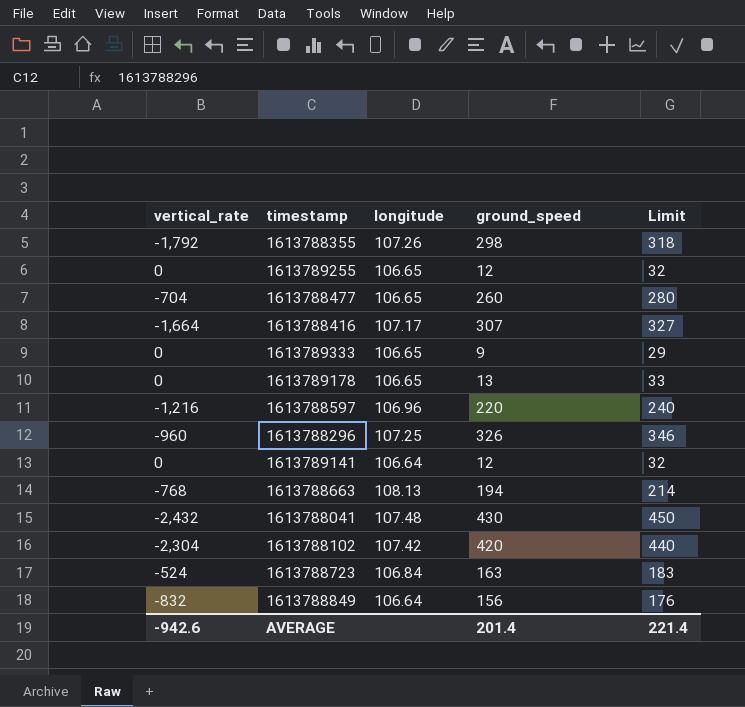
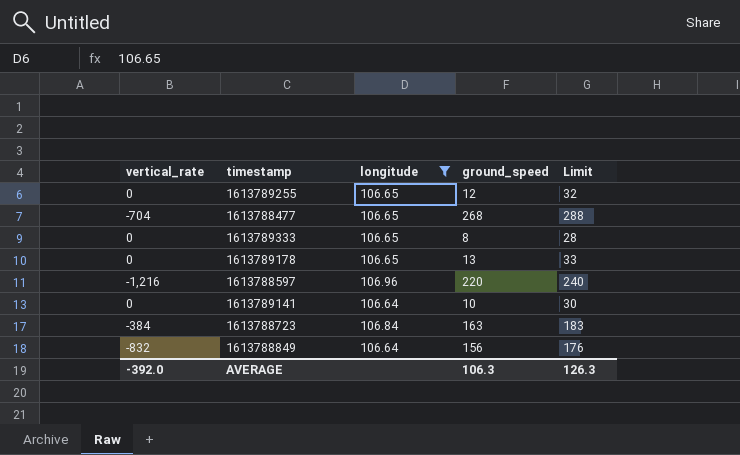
filter: none -> longitude <= 106.96
1613788477 | ground_speed: 260 -> 268
1613788477 | Limit: 280 -> 288
1613789333 | ground_speed: 9 -> 8
1613789333 | Limit: 29 -> 28
1613789141 | ground_speed: 12 -> 10
1613789141 | Limit: 32 -> 30
1613788723 | vertical_rate: -524 -> -384
AVERAGE | vertical_rate: -942.6 -> -392.0
AVERAGE | ground_speed: 201.4 -> 106.3
AVERAGE | Limit: 221.4 -> 126.3

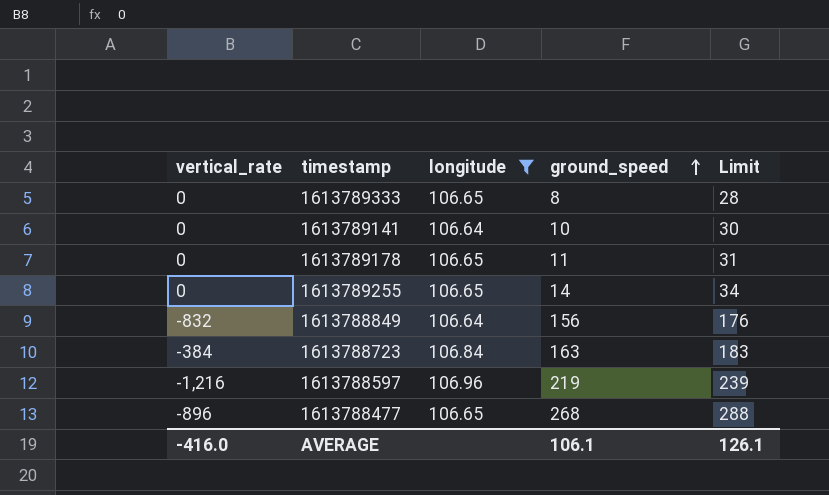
row order: none -> ground_speed ascending
1613789178 | ground_speed: 13 -> 11
1613789178 | Limit: 33 -> 31
1613789255 | ground_speed: 12 -> 14
1613789255 | Limit: 32 -> 34
1613788597 | ground_speed: 220 -> 219
1613788597 | Limit: 240 -> 239
1613788477 | vertical_rate: -704 -> -896
AVERAGE | vertical_rate: -392.0 -> -416.0
AVERAGE | ground_speed: 106.3 -> 106.1
AVERAGE | Limit: 126.3 -> 126.1

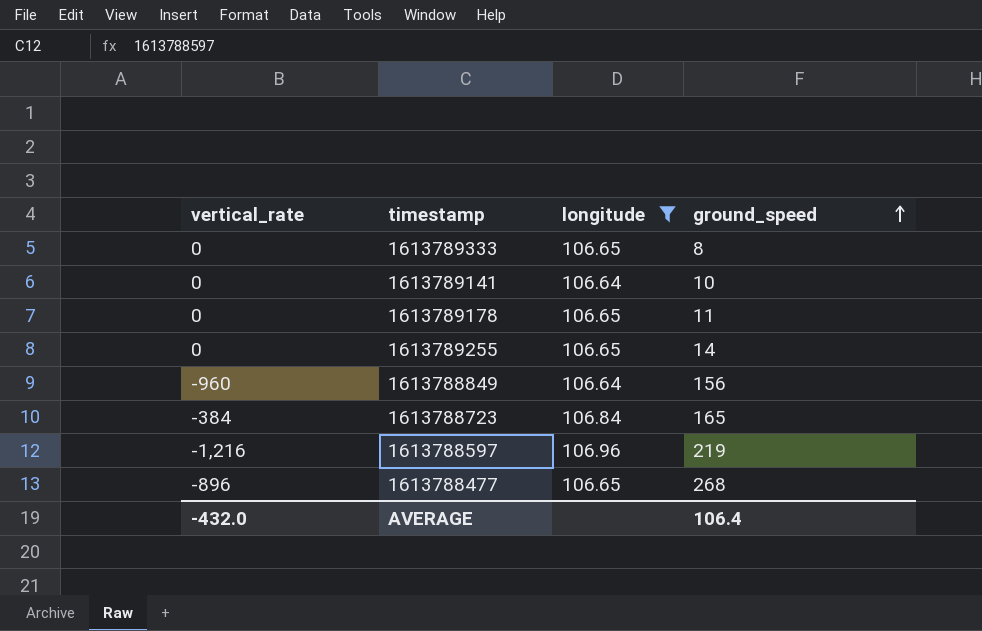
column Limit | formula: [ground_speed] + 20 -> none
1613788849 | vertical_rate: -832 -> -960
1613788723 | ground_speed: 163 -> 165
AVERAGE | vertical_rate: -416.0 -> -432.0
AVERAGE | ground_speed: 106.1 -> 106.4

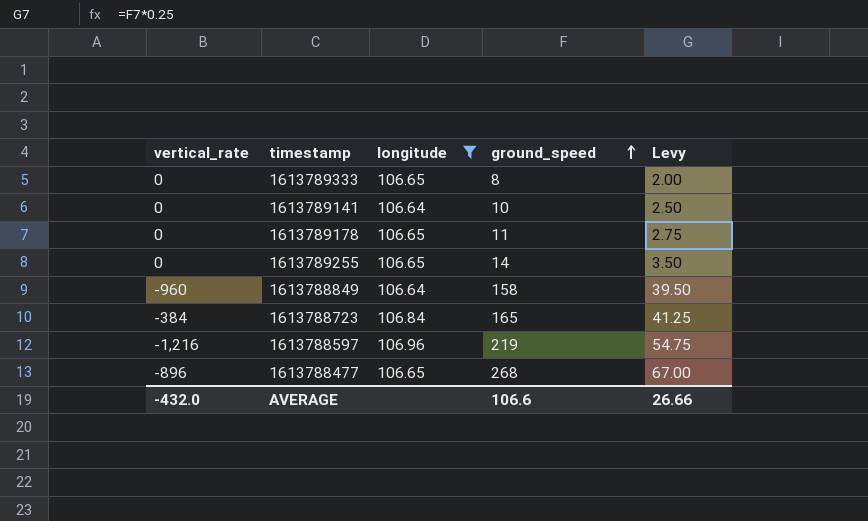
column Levy | formula: none -> [ground_speed] * 0.25
1613788849 | ground_speed: 156 -> 158
AVERAGE | ground_speed: 106.4 -> 106.6

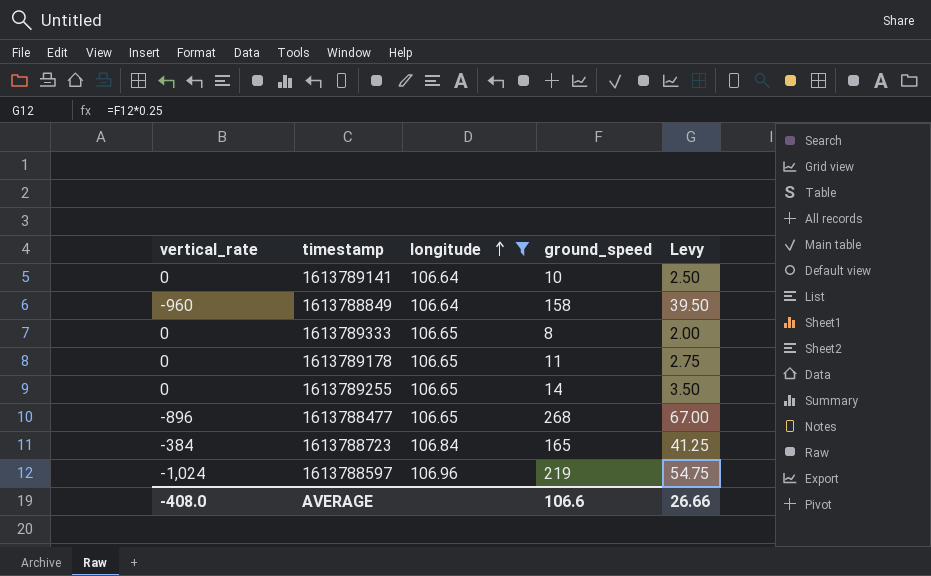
row order: ground_speed ascending -> longitude ascending
1613788597 | vertical_rate: -1,216 -> -1,024
AVERAGE | vertical_rate: -432.0 -> -408.0

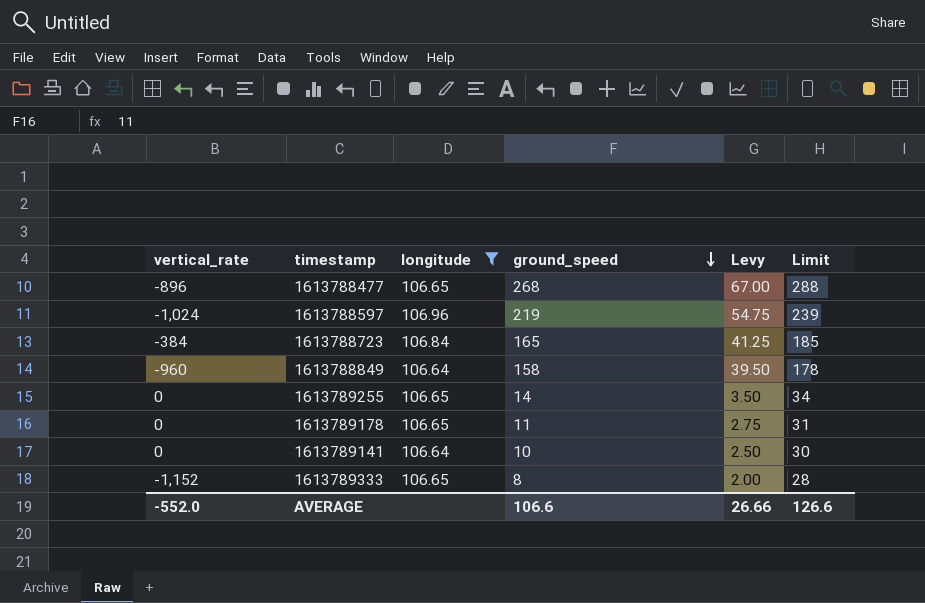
row order: longitude ascending -> ground_speed descending
column Limit | formula: none -> [ground_speed] + 20
1613789333 | vertical_rate: 0 -> -1,152
AVERAGE | vertical_rate: -408.0 -> -552.0

